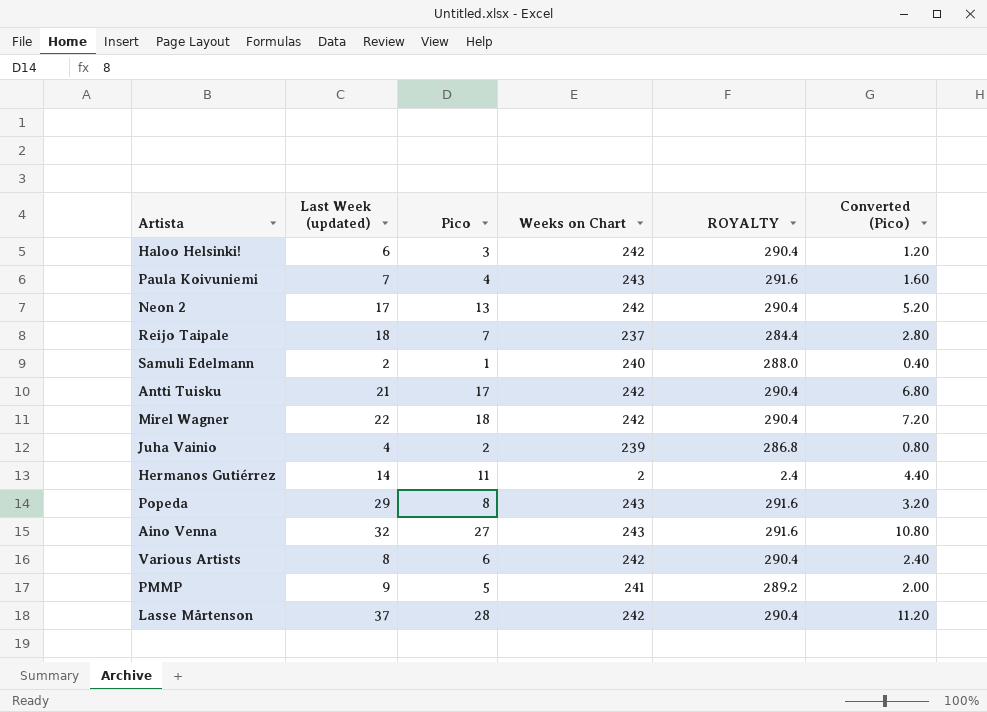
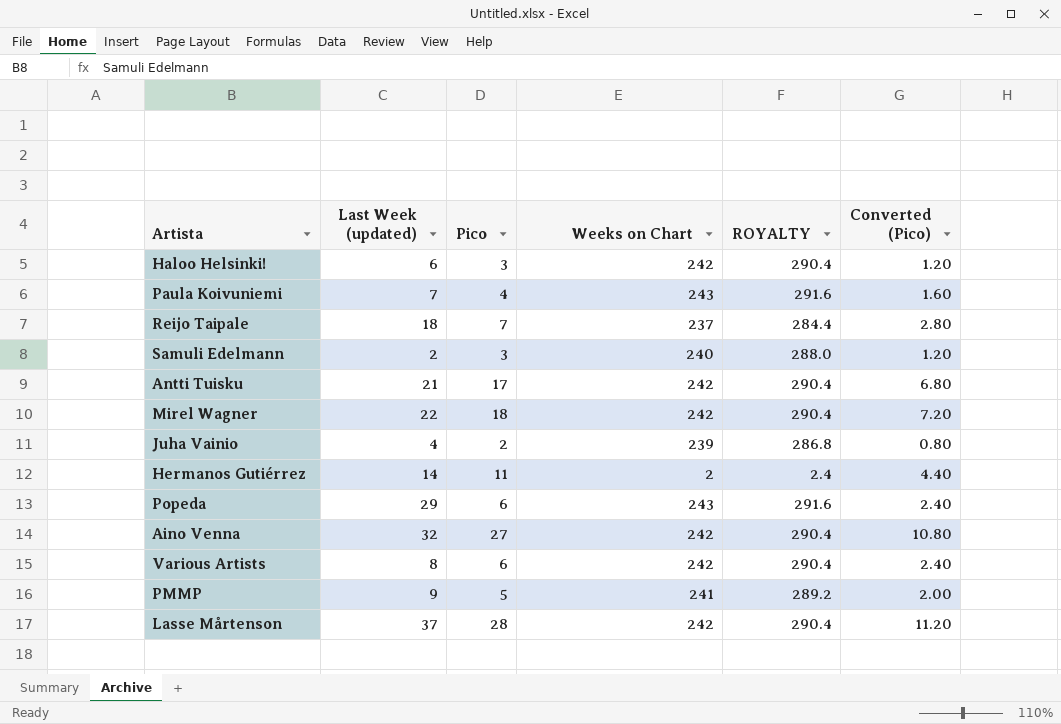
row Neon 2: 17 | 13 | 242 | 290.4 | 5.20 -> none
Samuli Edelmann | Pico: 1 -> 3
Samuli Edelmann | Converted (Pico): 0.40 -> 1.20
Popeda | Pico: 8 -> 6
Popeda | Converted (Pico): 3.20 -> 2.40
Aino Venna | Weeks on Chart: 243 -> 242
Aino Venna | ROYALTY: 291.6 -> 290.4

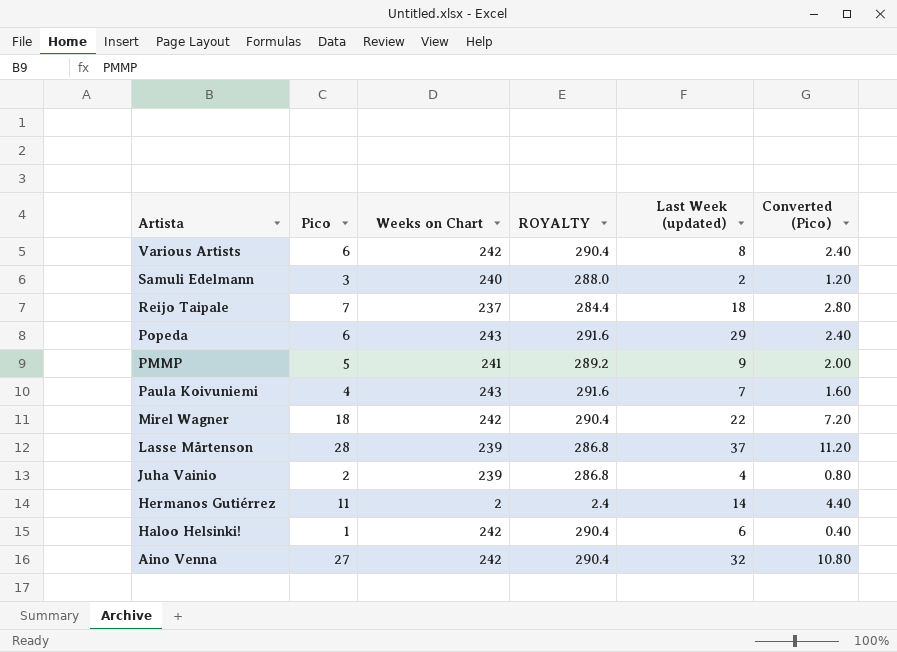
row order: none -> Artista descending
column Last Week (updated) | position: 2 -> 5
row Antti Tuisku: 21 | 17 | 242 | 290.4 | 6.80 -> none
Lasse Mårtenson | Weeks on Chart: 242 -> 239
Lasse Mårtenson | ROYALTY: 290.4 -> 286.8
Haloo Helsinki! | Pico: 3 -> 1
Haloo Helsinki! | Converted (Pico): 1.20 -> 0.40

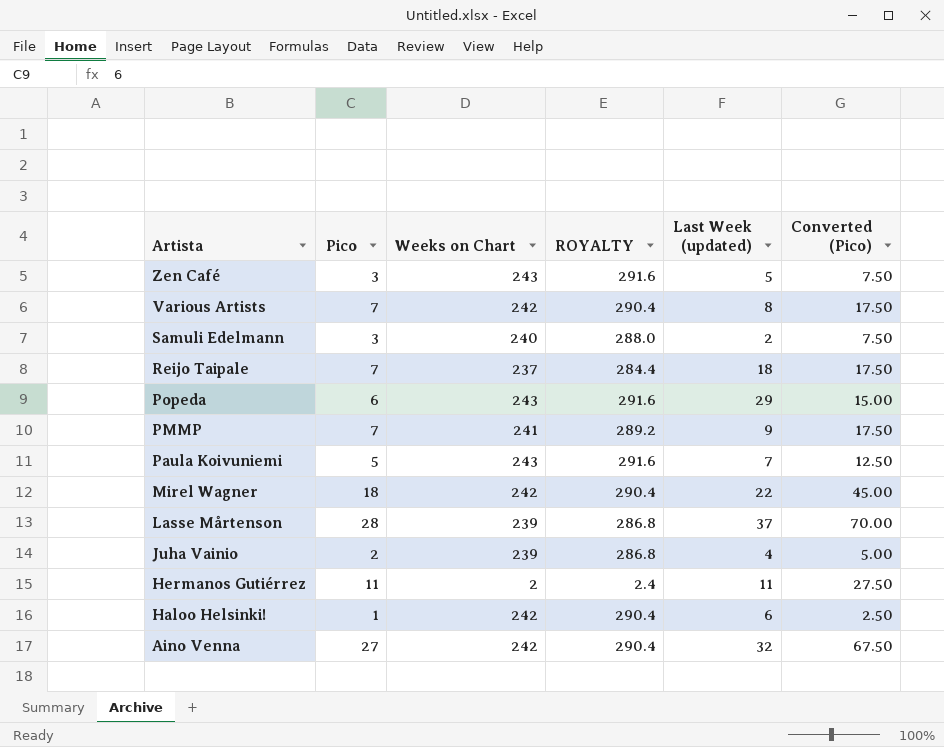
column Converted (Pico) | formula: [Pico] * 0.4 -> [Pico] * 2.5
row Zen Café: none -> 3 | 243 | 291.6 | 5 | 7.50
Various Artists | Pico: 6 -> 7
PMMP | Pico: 5 -> 7
Paula Koivuniemi | Pico: 4 -> 5
Hermanos Gutiérrez | Last Week (updated): 14 -> 11

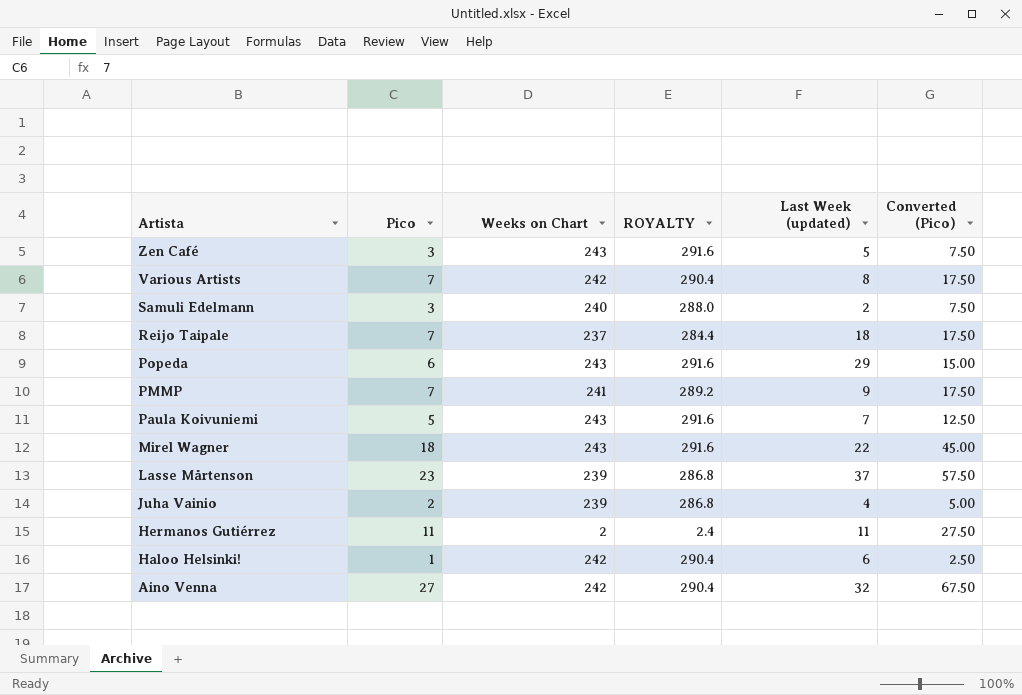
Mirel Wagner | Weeks on Chart: 242 -> 243
Mirel Wagner | ROYALTY: 290.4 -> 291.6
Lasse Mårtenson | Pico: 28 -> 23
Lasse Mårtenson | Converted (Pico): 70.00 -> 57.50

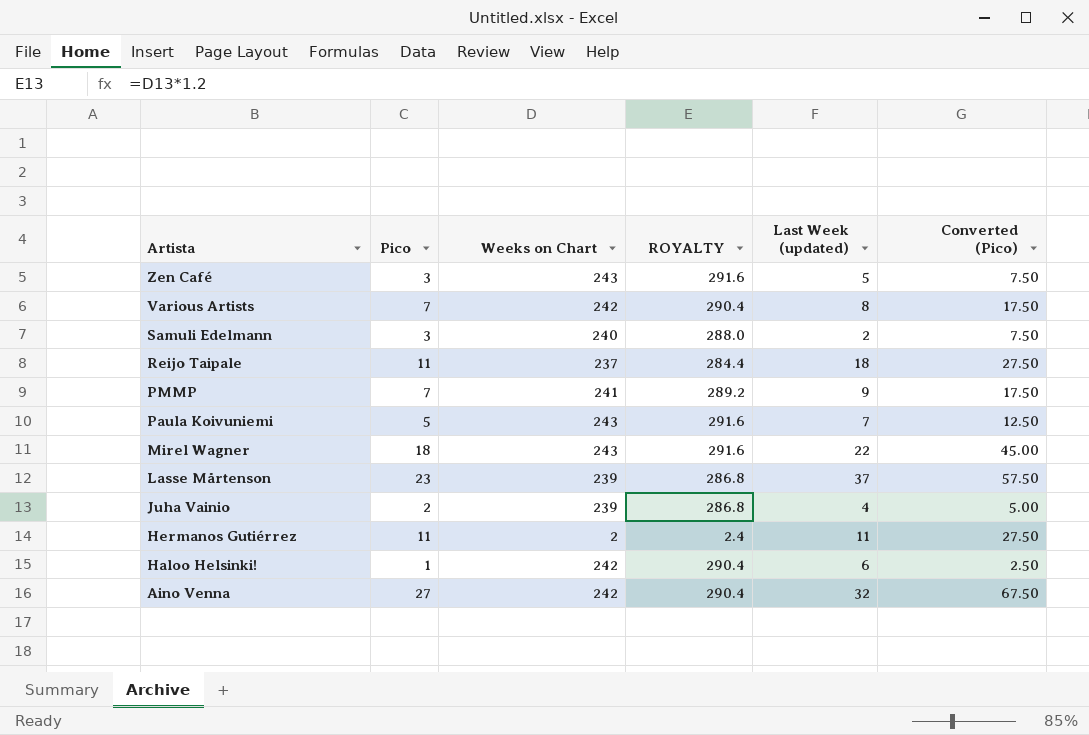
row Popeda: 6 | 243 | 291.6 | 29 | 15.00 -> none
Reijo Taipale | Pico: 7 -> 11
Reijo Taipale | Converted (Pico): 17.50 -> 27.50

